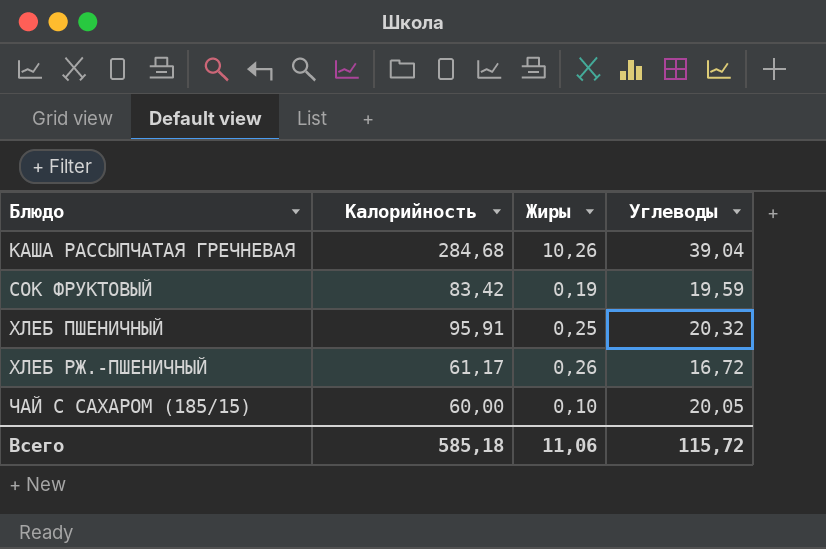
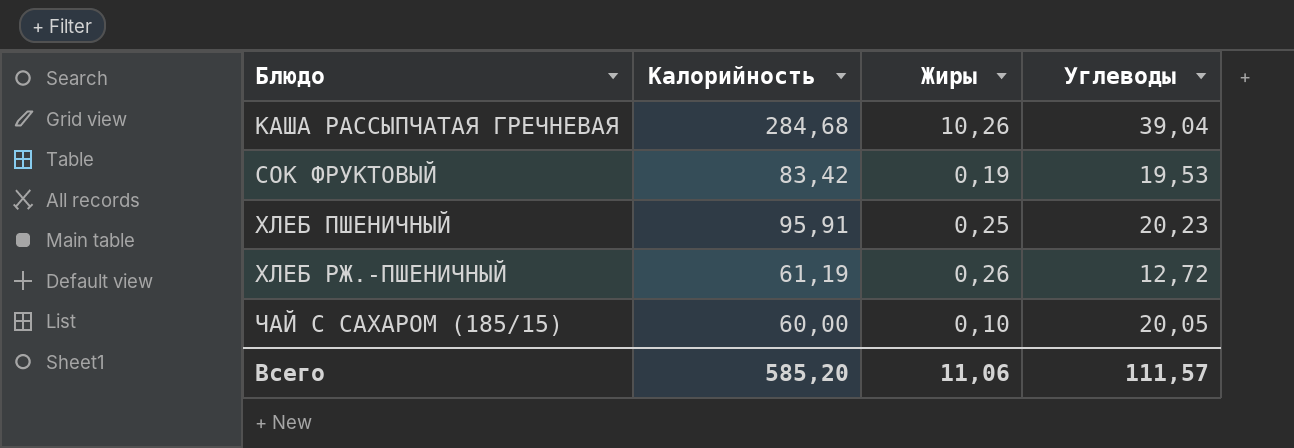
СОК ФРУКТОВЫЙ | Углеводы: 19,59 -> 19,53
ХЛЕБ ПШЕНИЧНЫЙ | Углеводы: 20,32 -> 20,23
ХЛЕБ РЖ.-ПШЕНИЧНЫЙ | Калорийность: 61,17 -> 61,19
ХЛЕБ РЖ.-ПШЕНИЧНЫЙ | Углеводы: 16,72 -> 12,72
Всего | Калорийность: 585,18 -> 585,20
Всего | Углеводы: 115,72 -> 111,57

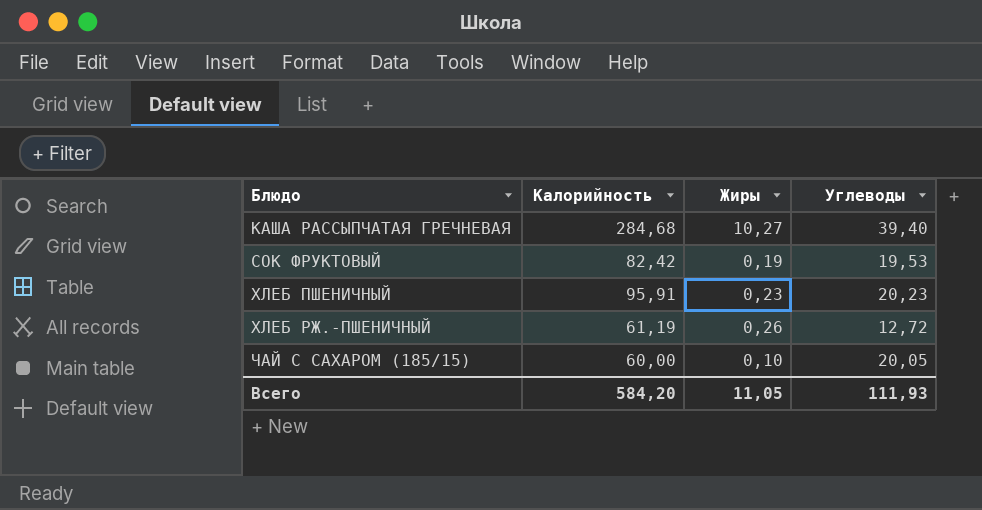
КАША РАССЫПЧАТАЯ ГРЕЧНЕВАЯ | Жиры: 10,26 -> 10,27
КАША РАССЫПЧАТАЯ ГРЕЧНЕВАЯ | Углеводы: 39,04 -> 39,40
СОК ФРУКТОВЫЙ | Калорийность: 83,42 -> 82,42
ХЛЕБ ПШЕНИЧНЫЙ | Жиры: 0,25 -> 0,23
Всего | Калорийность: 585,20 -> 584,20
Всего | Жиры: 11,06 -> 11,05
Всего | Углеводы: 111,57 -> 111,93

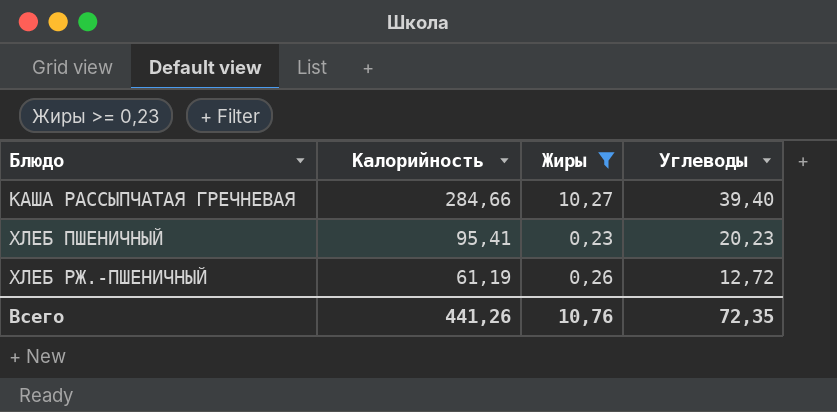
filter: none -> Жиры >= 0,23
КАША РАССЫПЧАТАЯ ГРЕЧНЕВАЯ | Калорийность: 284,68 -> 284,66
ХЛЕБ ПШЕНИЧНЫЙ | Калорийность: 95,91 -> 95,41
Всего | Калорийность: 584,20 -> 441,26
Всего | Жиры: 11,05 -> 10,76
Всего | Углеводы: 111,93 -> 72,35

